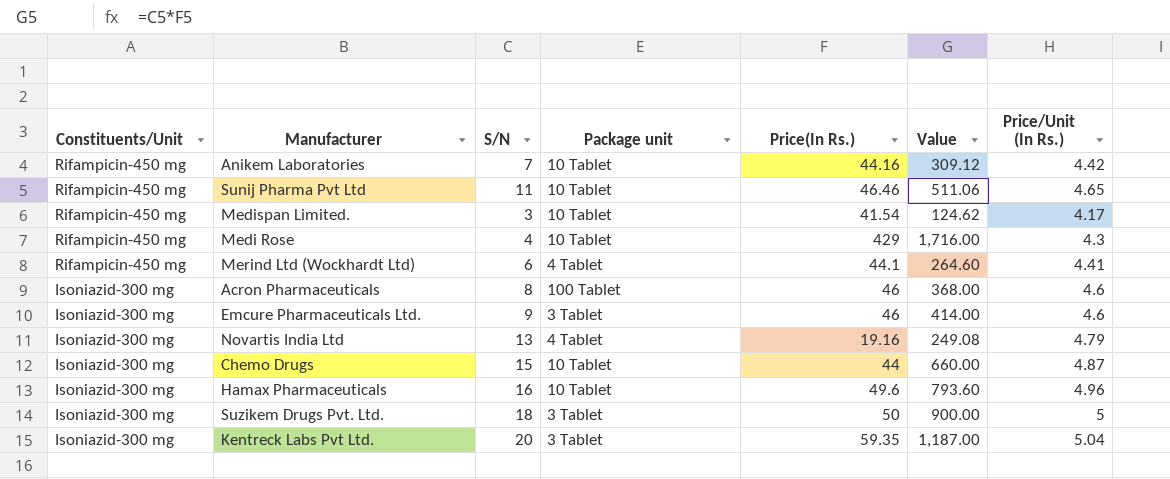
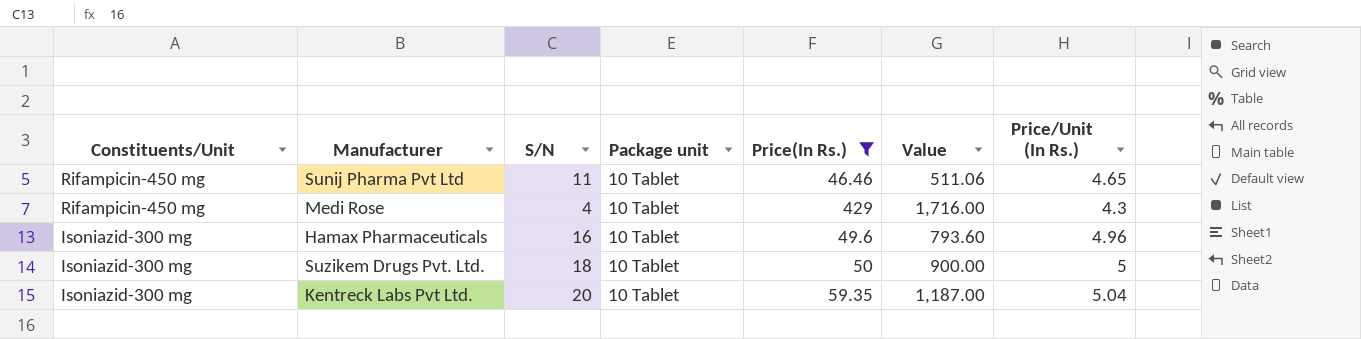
filter: none -> Price(In Rs.) >= 46.46
Suzikem Drugs Pvt. Ltd. | Package unit: 3 Tablet -> 10 Tablet
Kentreck Labs Pvt Ltd. | Package unit: 3 Tablet -> 10 Tablet

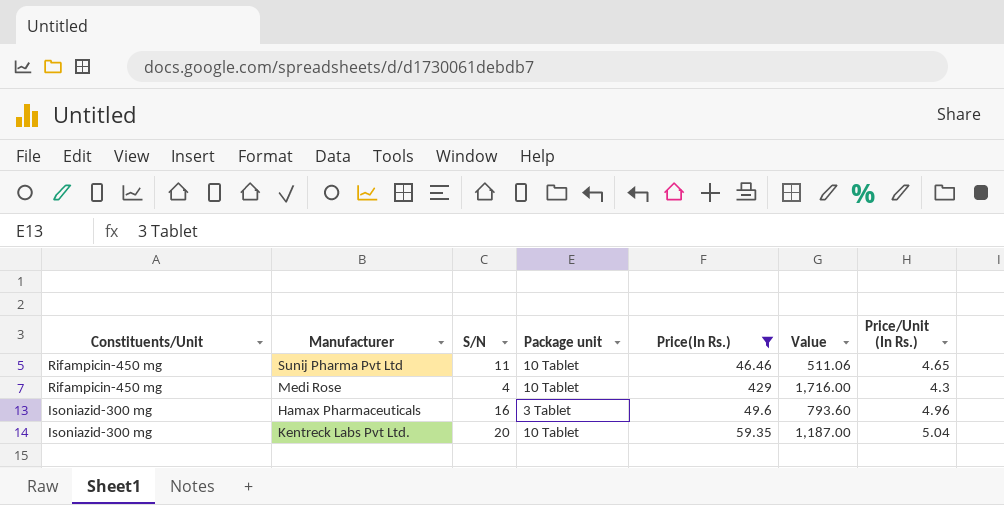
row Suzikem Drugs Pvt. Ltd.: Isoniazid-300 mg | 18 | 10 Tablet | 50 | 900.00 | 5 -> none
Hamax Pharmaceuticals | Package unit: 10 Tablet -> 3 Tablet

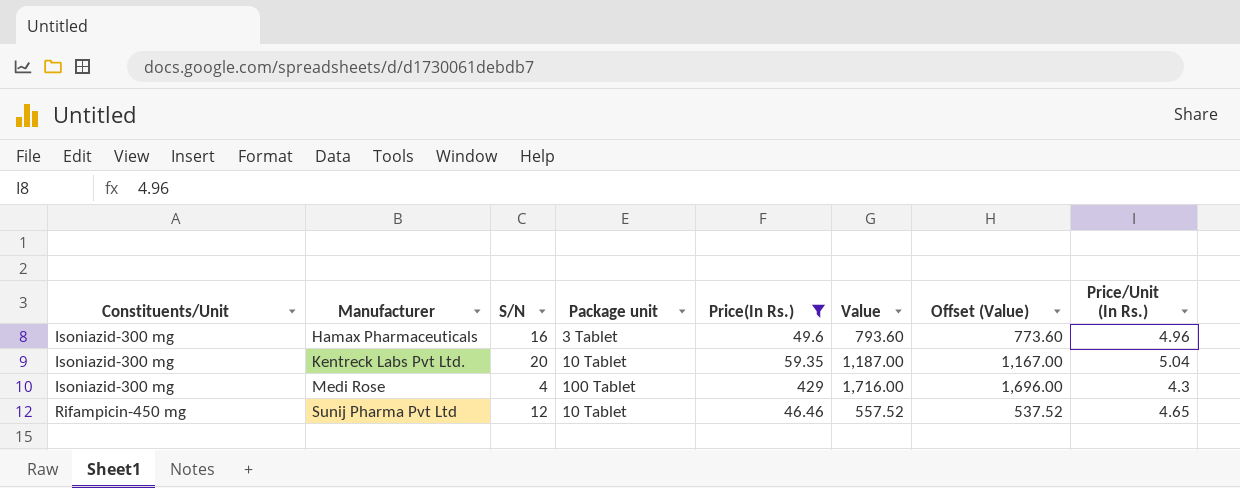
row order: Constituents/Unit descending -> Constituents/Unit ascending
column Offset (Value) | formula: none -> [Value] - 20
Medi Rose | Constituents/Unit: Rifampicin-450 mg -> Isoniazid-300 mg
Medi Rose | Package unit: 10 Tablet -> 100 Tablet
Sunij Pharma Pvt Ltd | S/N: 11 -> 12
Sunij Pharma Pvt Ltd | Value: 511.06 -> 557.52

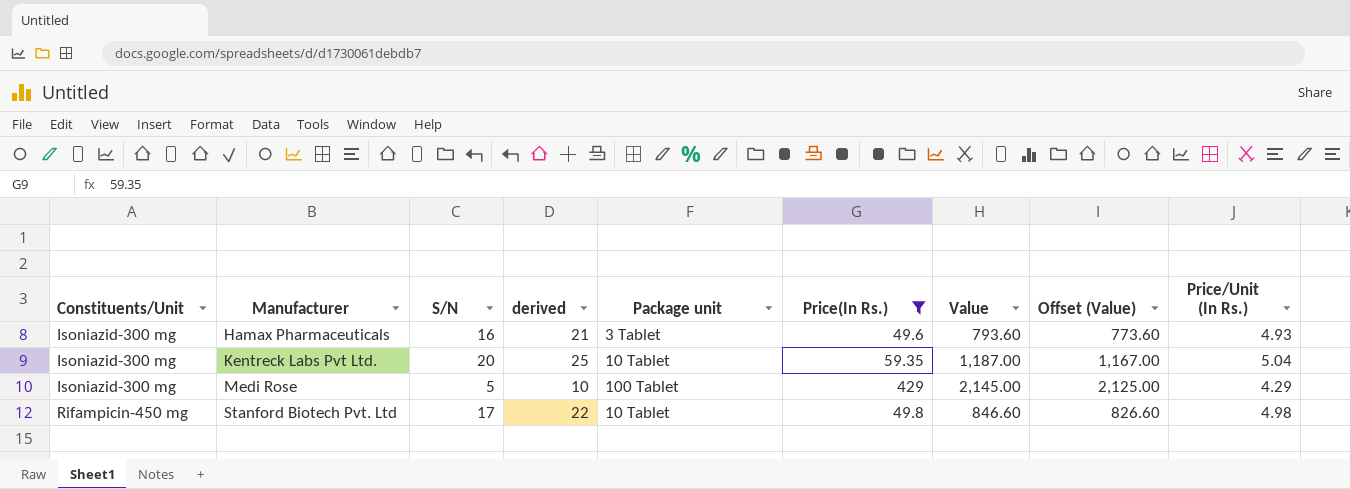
column derived | formula: none -> [S/N] + 5
row Sunij Pharma Pvt Ltd: Rifampicin-450 mg | 12 | 10 Tablet | 46.46 | 557.52 | 537.52 | 4.65 -> none
Hamax Pharmaceuticals | Price/Unit (In Rs.): 4.96 -> 4.93
Medi Rose | S/N: 4 -> 5
Medi Rose | Value: 1,716.00 -> 2,145.00
Medi Rose | Offset (Value): 1,696.00 -> 2,125.00
Medi Rose | Price/Unit (In Rs.): 4.3 -> 4.29
row Stanford Biotech Pvt. Ltd: none -> Rifampicin-450 mg | 17 | 22 | 10 Tablet | 49.8 | 846.60 | 826.60 | 4.98

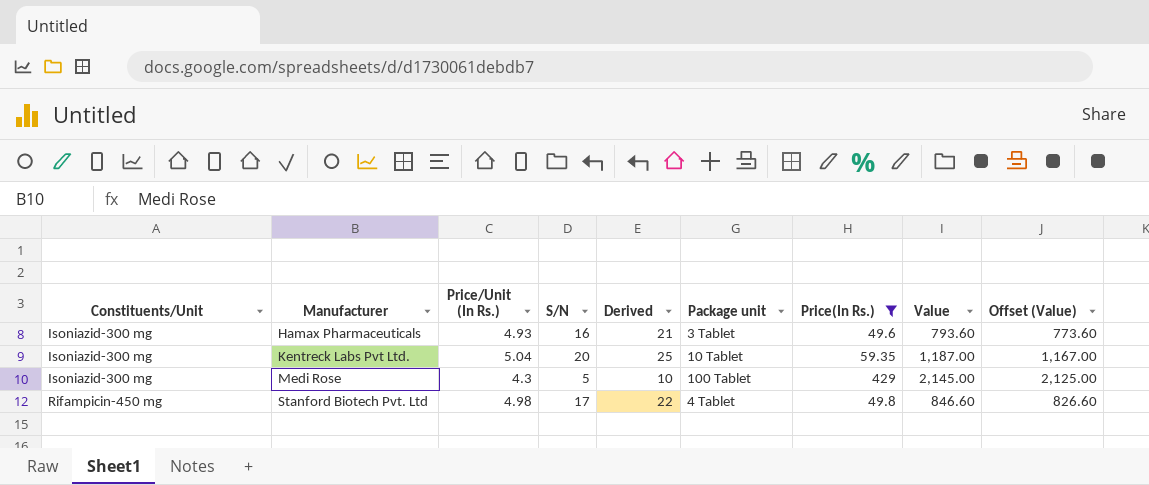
column Price/Unit (In Rs.) | position: 9 -> 3
column name: derived -> Derived
Medi Rose | Price/Unit (In Rs.): 4.29 -> 4.3
Stanford Biotech Pvt. Ltd | Package unit: 10 Tablet -> 4 Tablet

